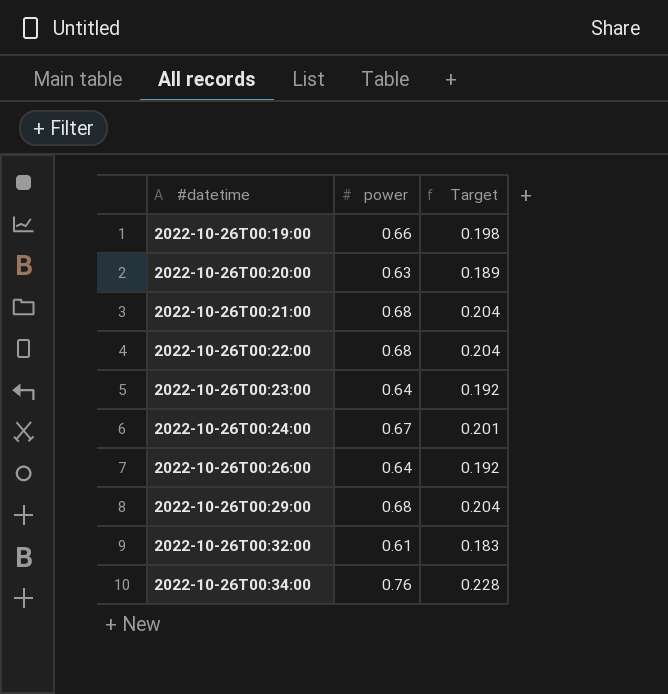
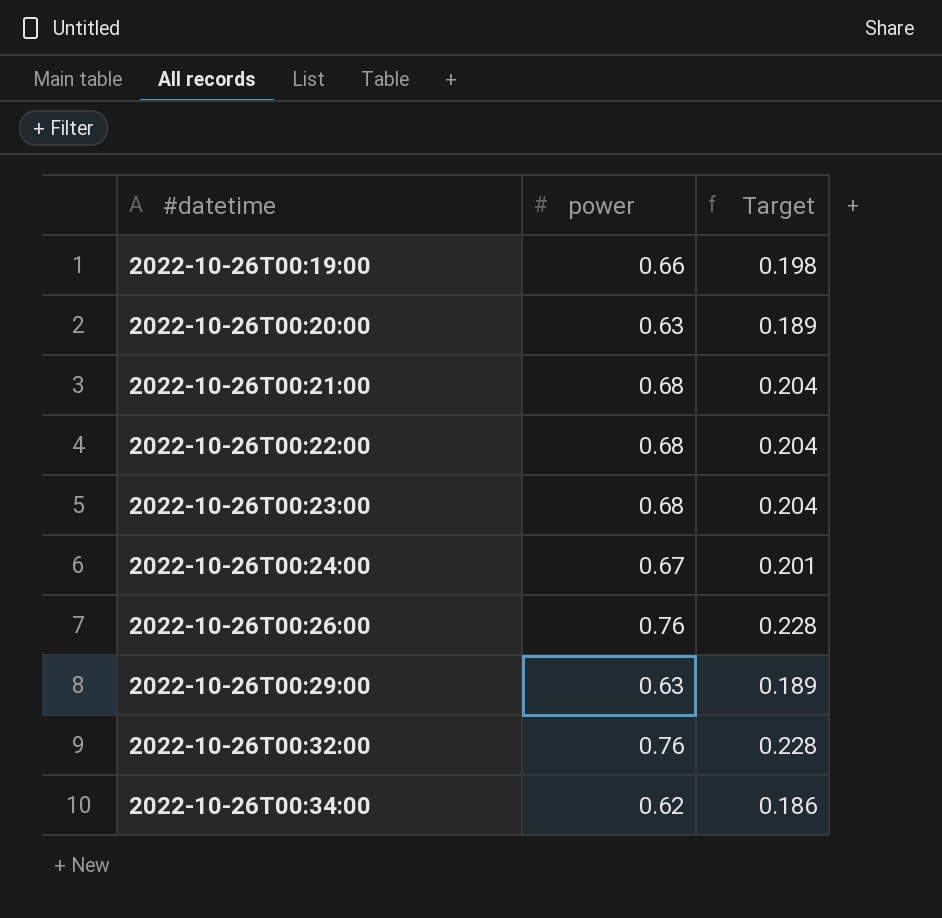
2022-10-26T00:23:00 | power: 0.64 -> 0.68
2022-10-26T00:23:00 | Target: 0.192 -> 0.204
2022-10-26T00:26:00 | power: 0.64 -> 0.76
2022-10-26T00:26:00 | Target: 0.192 -> 0.228
2022-10-26T00:29:00 | power: 0.68 -> 0.63
2022-10-26T00:29:00 | Target: 0.204 -> 0.189
2022-10-26T00:32:00 | power: 0.61 -> 0.76
2022-10-26T00:32:00 | Target: 0.183 -> 0.228
2022-10-26T00:34:00 | power: 0.76 -> 0.62
2022-10-26T00:34:00 | Target: 0.228 -> 0.186

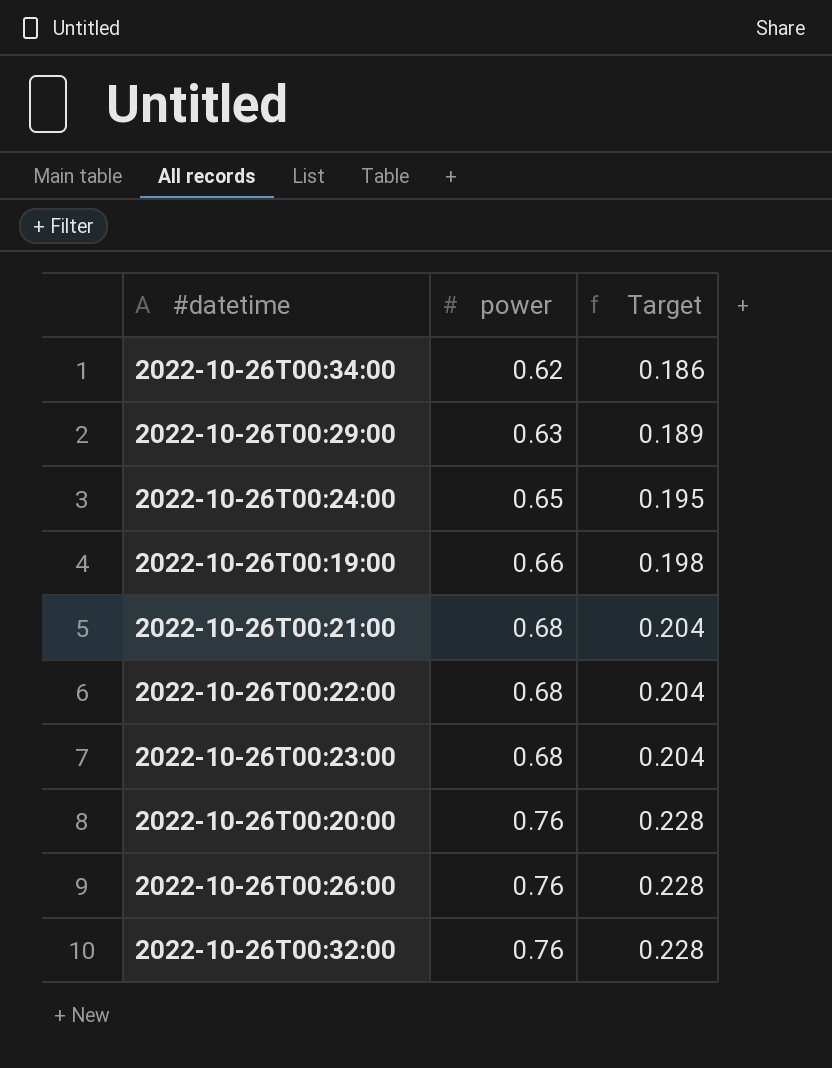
row order: #datetime ascending -> power ascending
2022-10-26T00:24:00 | power: 0.67 -> 0.65
2022-10-26T00:24:00 | Target: 0.201 -> 0.195
2022-10-26T00:20:00 | power: 0.63 -> 0.76
2022-10-26T00:20:00 | Target: 0.189 -> 0.228

